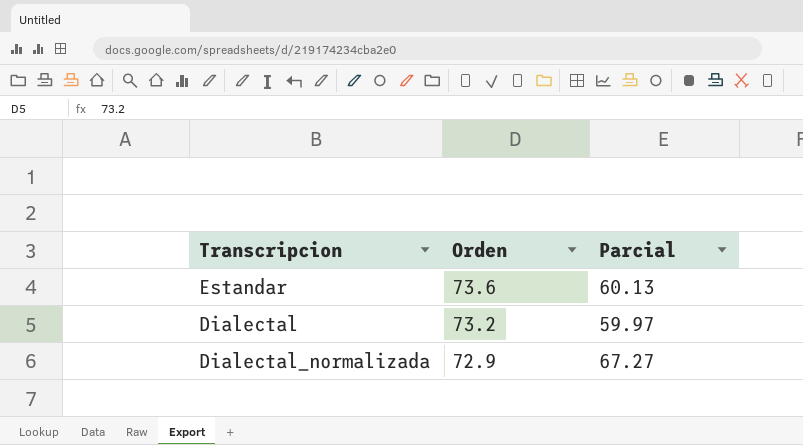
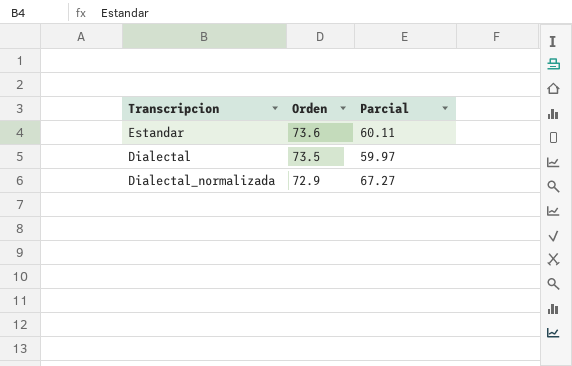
Estandar | Parcial: 60.13 -> 60.11
Dialectal | Orden: 73.2 -> 73.5

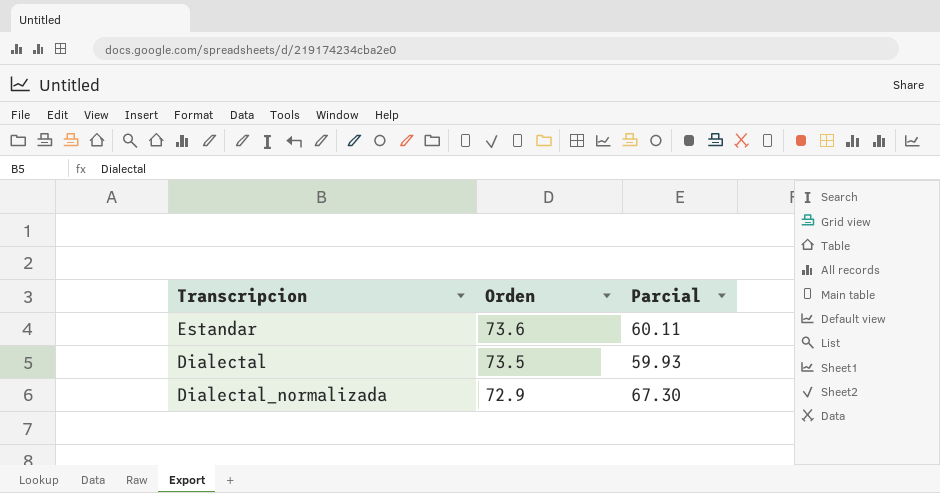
Dialectal | Parcial: 59.97 -> 59.93
Dialectal_normalizada | Parcial: 67.27 -> 67.30

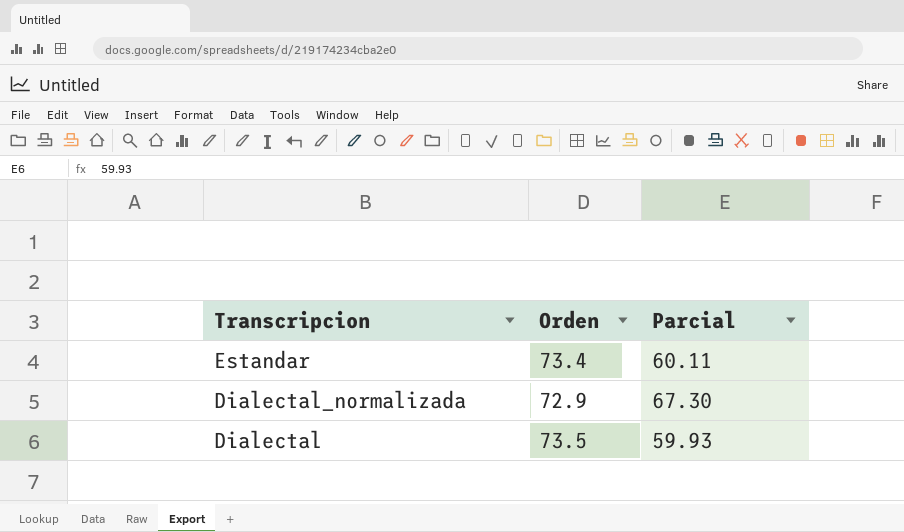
row order: Orden descending -> Transcripcion descending
Estandar | Orden: 73.6 -> 73.4

